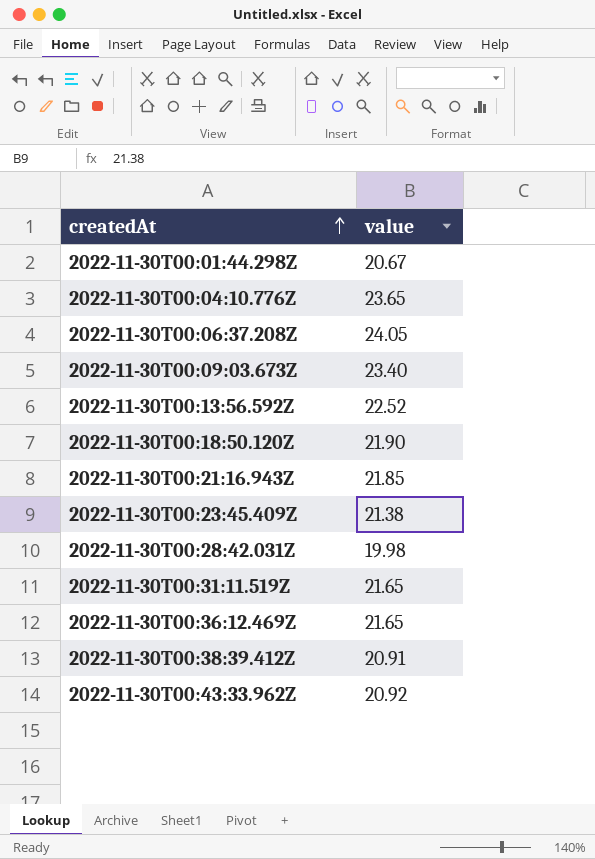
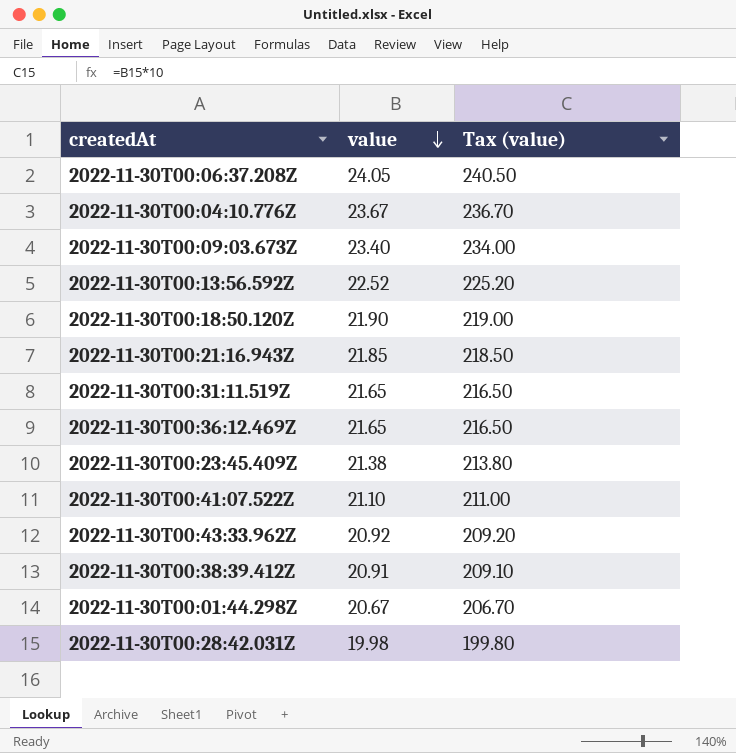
row order: createdAt ascending -> value descending
column Tax (value) | formula: none -> [value] * 10
2022-11-30T00:04:10.776Z | value: 23.65 -> 23.67
row 2022-11-30T00:41:07.522Z: none -> 21.10 | 211.00

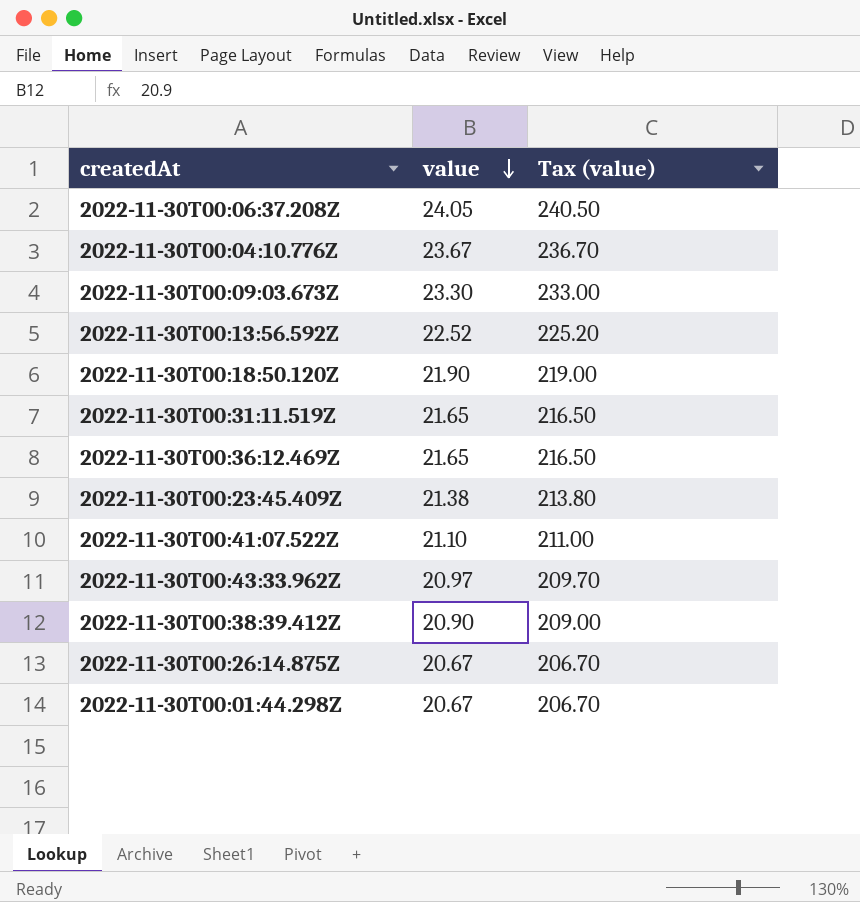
row 2022-11-30T00:21:16.943Z: 21.85 | 218.50 -> none
row 2022-11-30T00:28:42.031Z: 19.98 | 199.80 -> none
2022-11-30T00:09:03.673Z | value: 23.40 -> 23.30
2022-11-30T00:09:03.673Z | Tax (value): 234.00 -> 233.00
2022-11-30T00:43:33.962Z | value: 20.92 -> 20.97
2022-11-30T00:43:33.962Z | Tax (value): 209.20 -> 209.70
2022-11-30T00:38:39.412Z | value: 20.91 -> 20.90
2022-11-30T00:38:39.412Z | Tax (value): 209.10 -> 209.00
row 2022-11-30T00:26:14.875Z: none -> 20.67 | 206.70

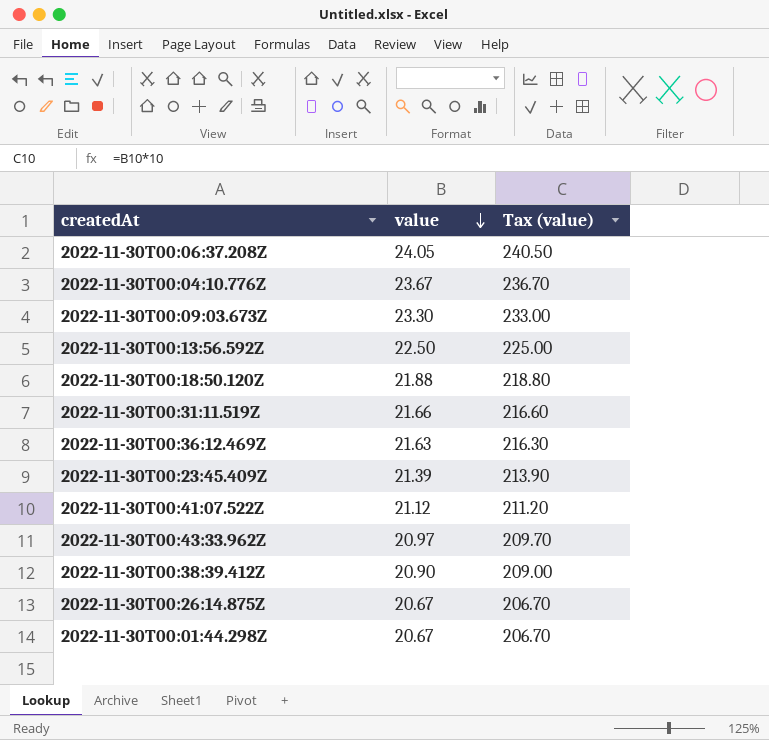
2022-11-30T00:13:56.592Z | value: 22.52 -> 22.50
2022-11-30T00:13:56.592Z | Tax (value): 225.20 -> 225.00
2022-11-30T00:18:50.120Z | value: 21.90 -> 21.88
2022-11-30T00:18:50.120Z | Tax (value): 219.00 -> 218.80
2022-11-30T00:31:11.519Z | value: 21.65 -> 21.66
2022-11-30T00:31:11.519Z | Tax (value): 216.50 -> 216.60
2022-11-30T00:36:12.469Z | value: 21.65 -> 21.63
2022-11-30T00:36:12.469Z | Tax (value): 216.50 -> 216.30
2022-11-30T00:23:45.409Z | value: 21.38 -> 21.39
2022-11-30T00:23:45.409Z | Tax (value): 213.80 -> 213.90
2022-11-30T00:41:07.522Z | value: 21.10 -> 21.12
2022-11-30T00:41:07.522Z | Tax (value): 211.00 -> 211.20

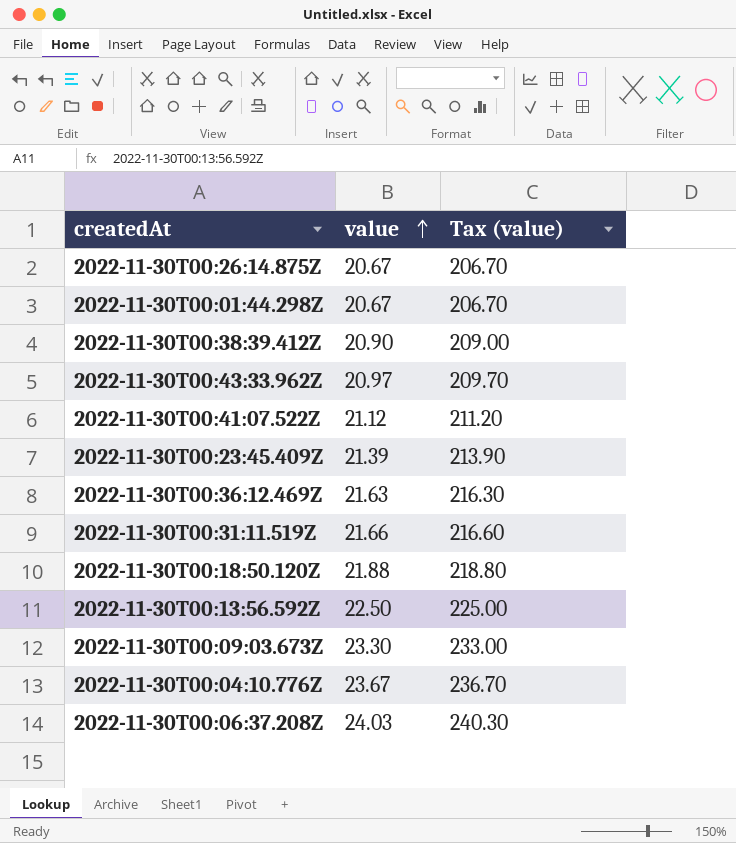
row order: value descending -> value ascending
2022-11-30T00:06:37.208Z | value: 24.05 -> 24.03
2022-11-30T00:06:37.208Z | Tax (value): 240.50 -> 240.30

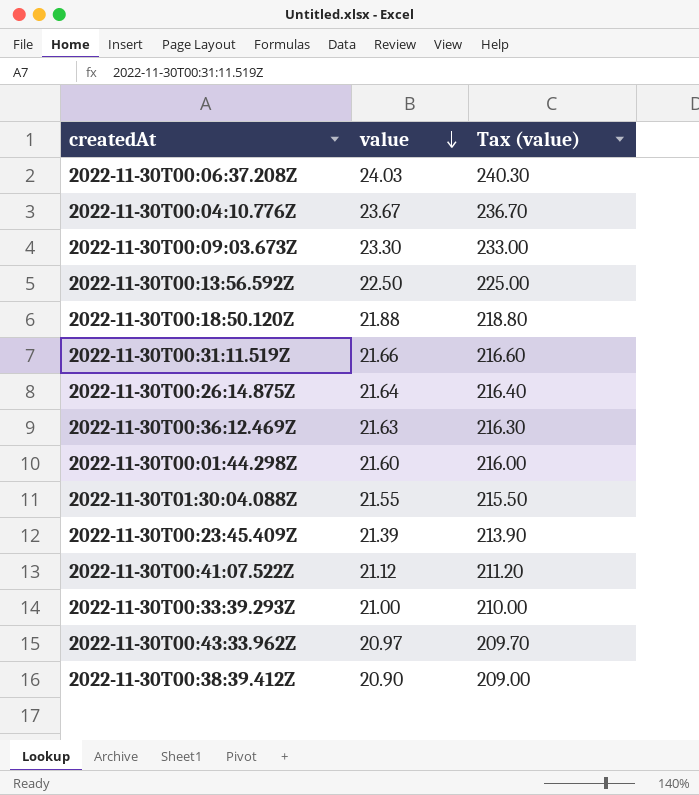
row order: value ascending -> value descending
2022-11-30T00:26:14.875Z | value: 20.67 -> 21.64
2022-11-30T00:26:14.875Z | Tax (value): 206.70 -> 216.40
2022-11-30T00:01:44.298Z | value: 20.67 -> 21.60
2022-11-30T00:01:44.298Z | Tax (value): 206.70 -> 216.00
row 2022-11-30T01:30:04.088Z: none -> 21.55 | 215.50
row 2022-11-30T00:33:39.293Z: none -> 21.00 | 210.00

